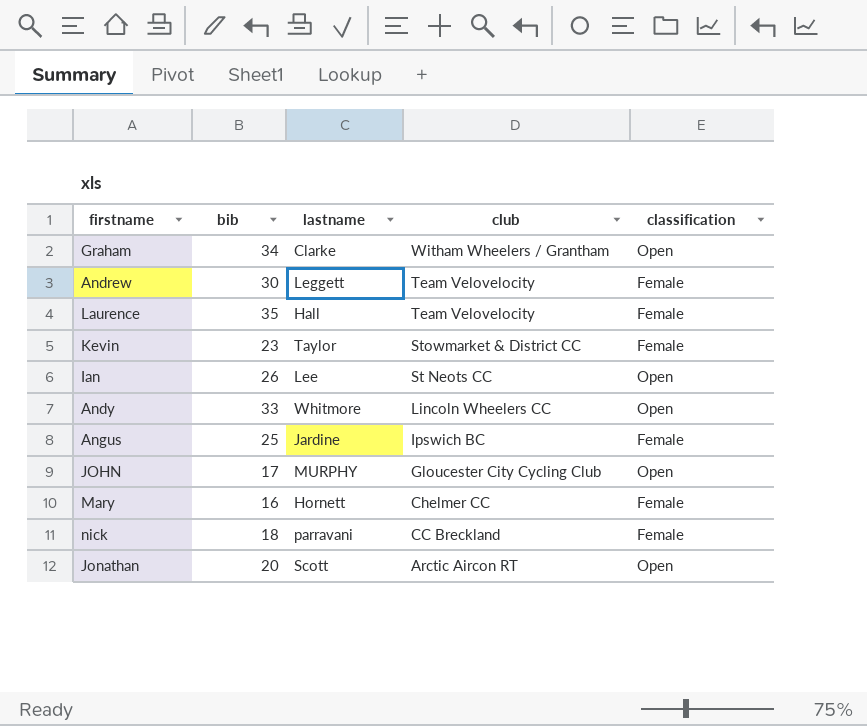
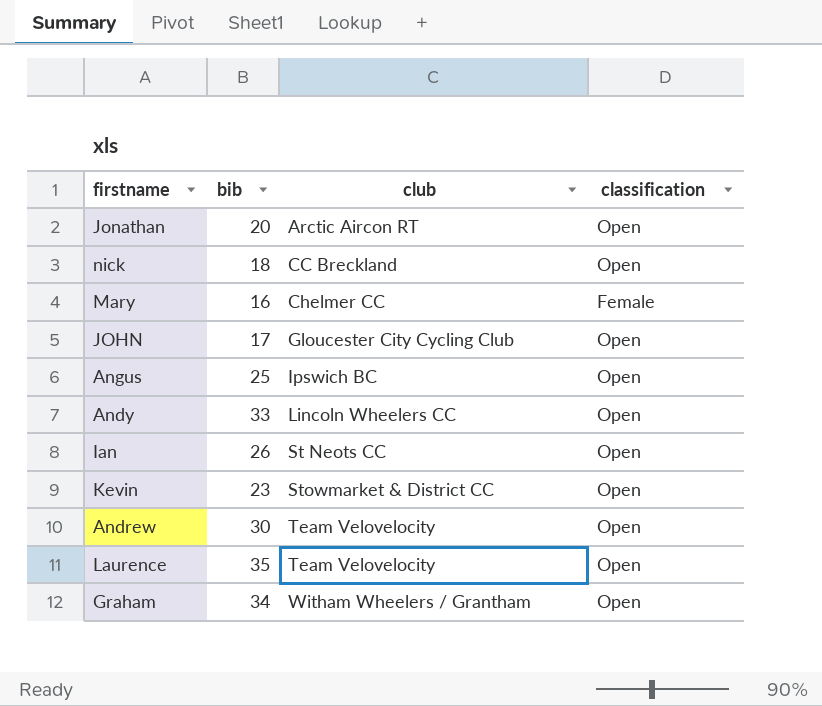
row order: club descending -> club ascending
column lastname | position: 3 -> none
nick | classification: Female -> Open
Angus | classification: Female -> Open
Kevin | classification: Female -> Open
Andrew | classification: Female -> Open
Laurence | classification: Female -> Open

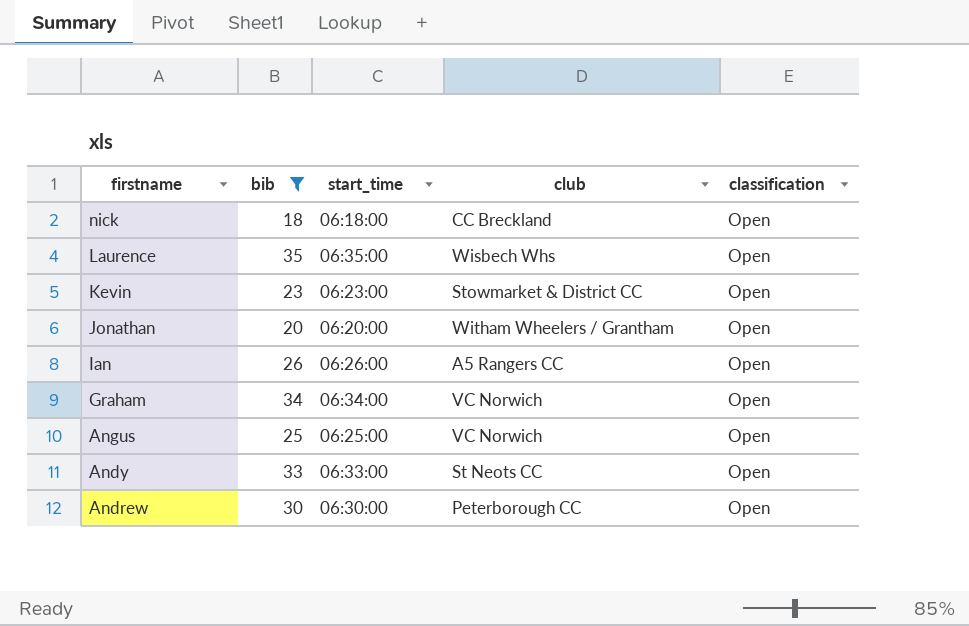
filter: none -> bib >= 18
row order: club ascending -> firstname descending
column start_time | position: none -> 3
Laurence | club: Team Velovelocity -> Wisbech Whs
Jonathan | club: Arctic Aircon RT -> Witham Wheelers / Grantham
Ian | club: St Neots CC -> A5 Rangers CC
Graham | club: Witham Wheelers / Grantham -> VC Norwich
Angus | club: Ipswich BC -> VC Norwich
Andy | club: Lincoln Wheelers CC -> St Neots CC
Andrew | club: Team Velovelocity -> Peterborough CC

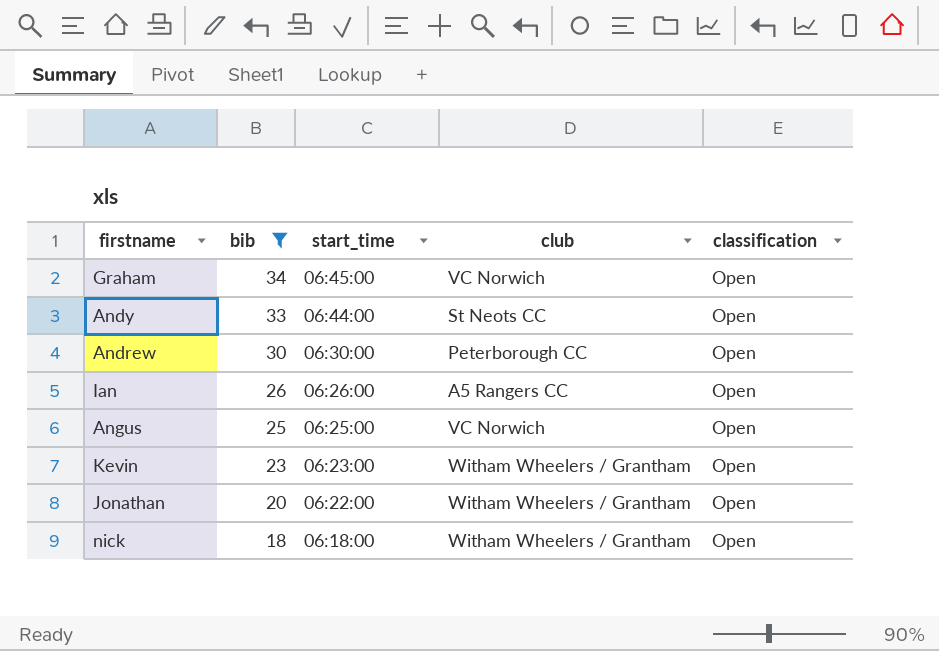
row order: firstname descending -> bib descending
row Laurence: 35 | 06:35:00 | Wisbech Whs | Open -> none
Graham | start_time: 06:34:00 -> 06:45:00
Andy | start_time: 06:33:00 -> 06:44:00
Kevin | club: Stowmarket & District CC -> Witham Wheelers / Grantham
Jonathan | start_time: 06:20:00 -> 06:22:00
nick | club: CC Breckland -> Witham Wheelers / Grantham

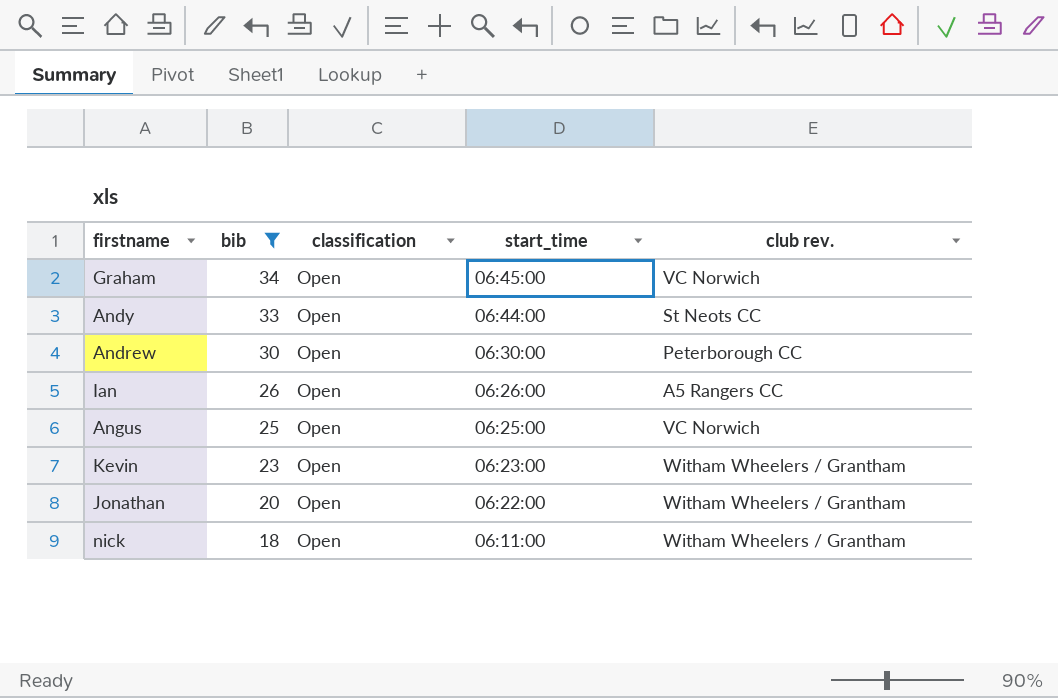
column classification | position: 5 -> 3
column name: club -> club rev.
nick | start_time: 06:18:00 -> 06:11:00

